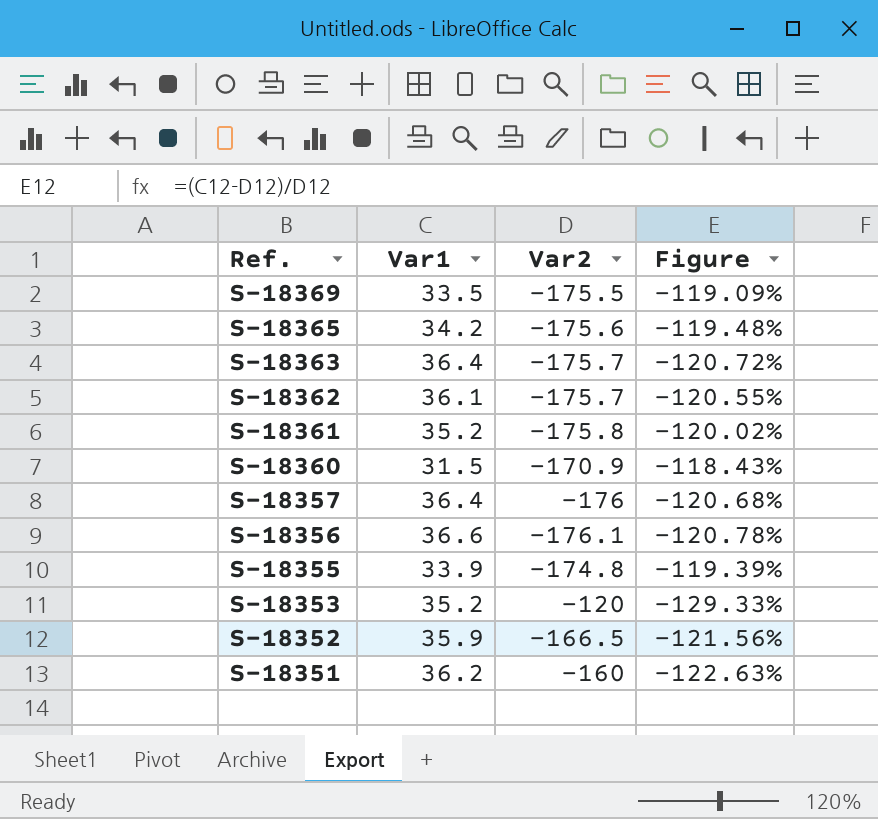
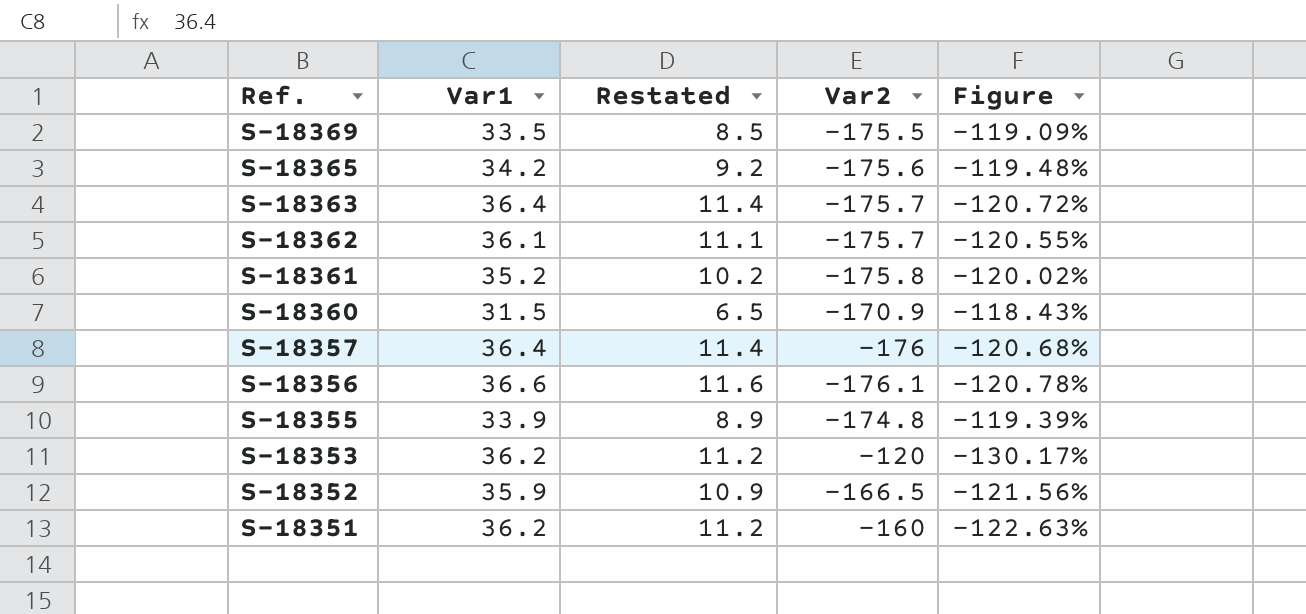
column Restated | formula: none -> [Var1] - 25
S-18353 | Var1: 35.2 -> 36.2
S-18353 | Figure: -129.33% -> -130.17%

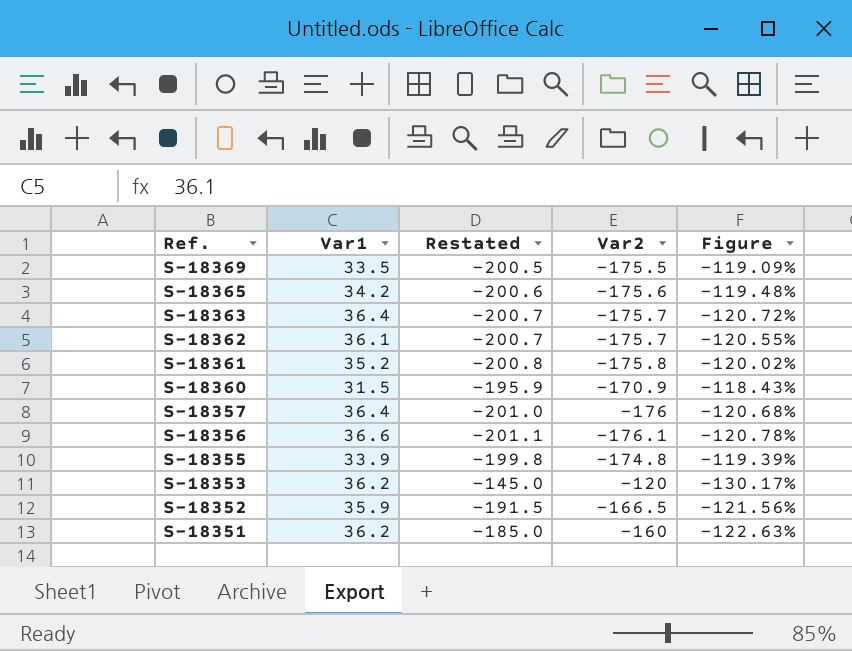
column Restated | formula: [Var1] - 25 -> [Var2] - 25

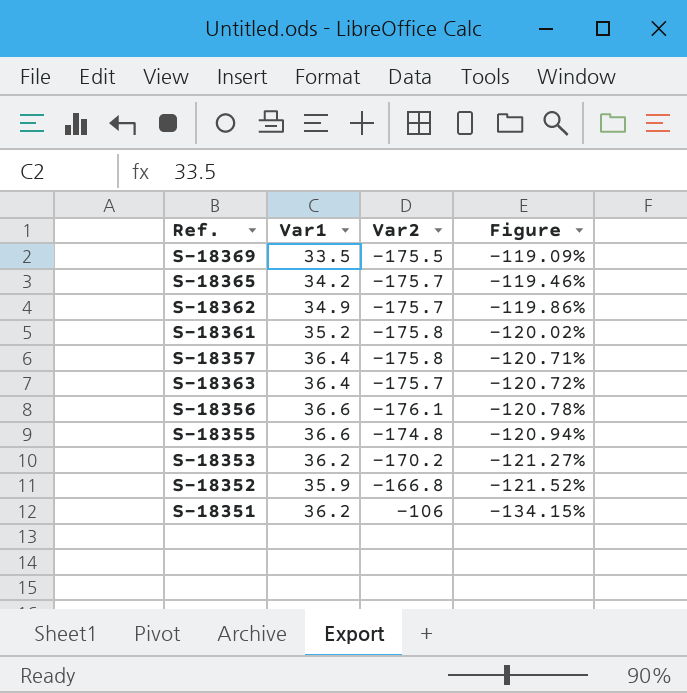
row order: Ref. descending -> Figure descending
column Restated | formula: [Var2] - 25 -> none
row S-18360: 31.5 | -195.9 | -170.9 | -118.43% -> none
S-18365 | Var2: -175.6 -> -175.7
S-18365 | Figure: -119.48% -> -119.46%
S-18362 | Var1: 36.1 -> 34.9
S-18362 | Figure: -120.55% -> -119.86%
S-18357 | Var2: -176 -> -175.8
S-18357 | Figure: -120.68% -> -120.71%
S-18355 | Var1: 33.9 -> 36.6
S-18355 | Figure: -119.39% -> -120.94%
S-18353 | Var2: -120 -> -170.2
S-18353 | Figure: -130.17% -> -121.27%
S-18352 | Var2: -166.5 -> -166.8
S-18352 | Figure: -121.56% -> -121.52%
S-18351 | Var2: -160 -> -106
S-18351 | Figure: -122.63% -> -134.15%

